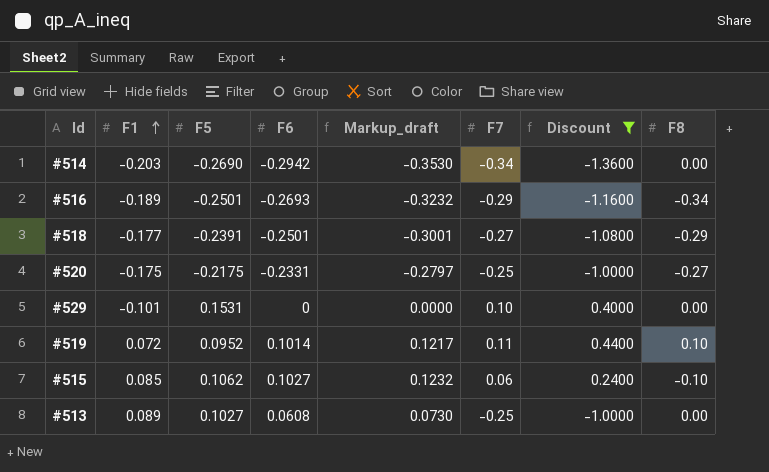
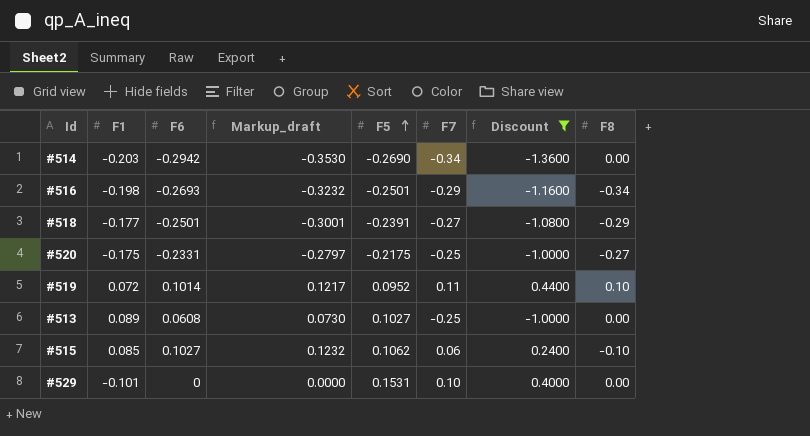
row order: F1 ascending -> F5 ascending
column F5 | position: 3 -> 5
#516 | F1: -0.189 -> -0.198

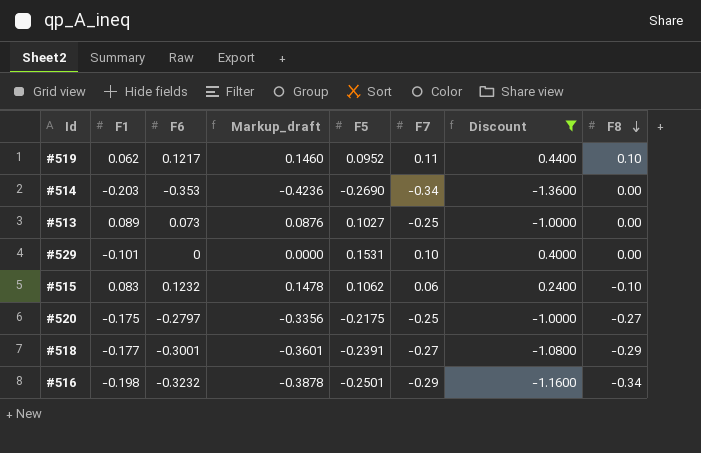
row order: F5 ascending -> F8 descending
#519 | F1: 0.072 -> 0.062
#519 | F6: 0.1014 -> 0.1217
#519 | Markup_draft: 0.1217 -> 0.1460
#514 | F6: -0.2942 -> -0.353
#514 | Markup_draft: -0.3530 -> -0.4236
#513 | F6: 0.0608 -> 0.073
#513 | Markup_draft: 0.0730 -> 0.0876
#515 | F1: 0.085 -> 0.083
#515 | F6: 0.1027 -> 0.1232
#515 | Markup_draft: 0.1232 -> 0.1478
#520 | F6: -0.2331 -> -0.2797
#520 | Markup_draft: -0.2797 -> -0.3356
#518 | F6: -0.2501 -> -0.3001
#518 | Markup_draft: -0.3001 -> -0.3601
#516 | F6: -0.2693 -> -0.3232
#516 | Markup_draft: -0.3232 -> -0.3878

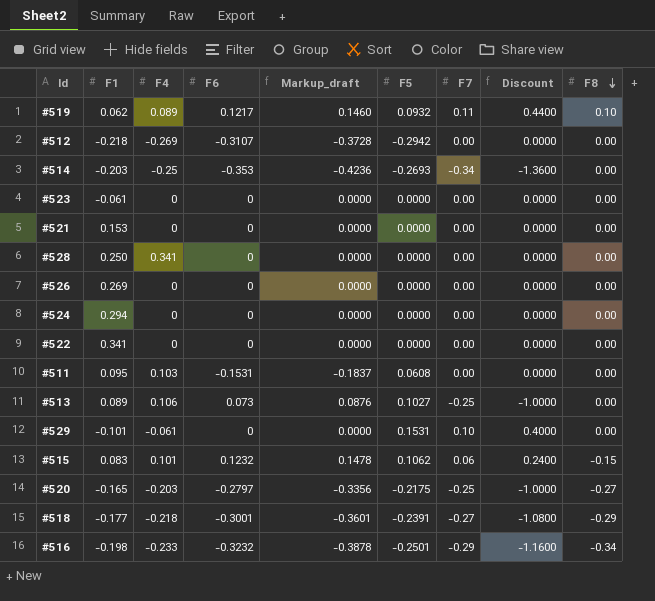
filter: Discount != 0.0000 -> none
column F4 | position: none -> 3
#519 | F5: 0.0952 -> 0.0932
#514 | F5: -0.2690 -> -0.2693
#515 | F8: -0.10 -> -0.15
#520 | F1: -0.175 -> -0.165

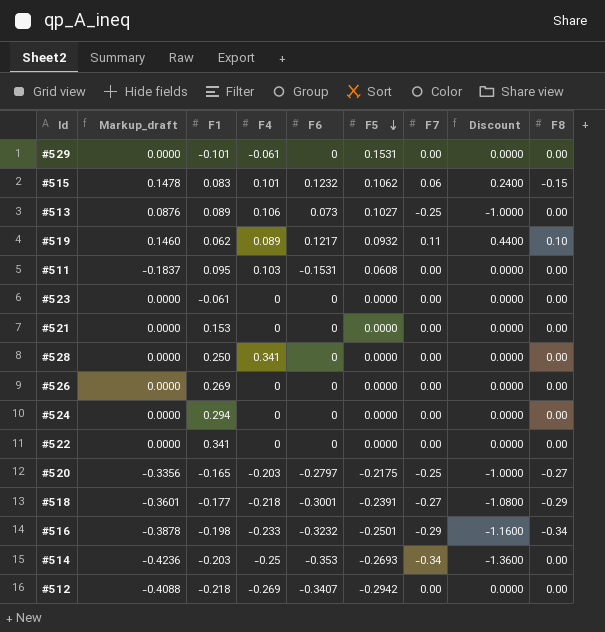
row order: F8 descending -> F5 descending
column Markup_draft | position: 5 -> 2
#529 | F7: 0.10 -> 0.00
#529 | Discount: 0.4000 -> 0.0000
#512 | Markup_draft: -0.3728 -> -0.4088
#512 | F6: -0.3107 -> -0.3407

